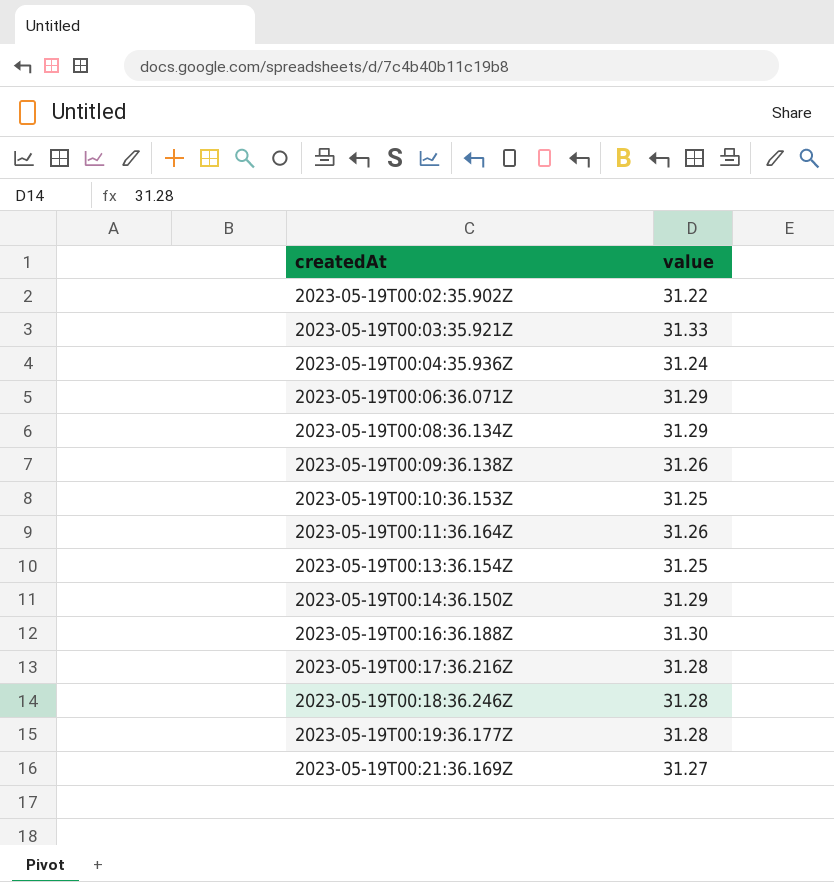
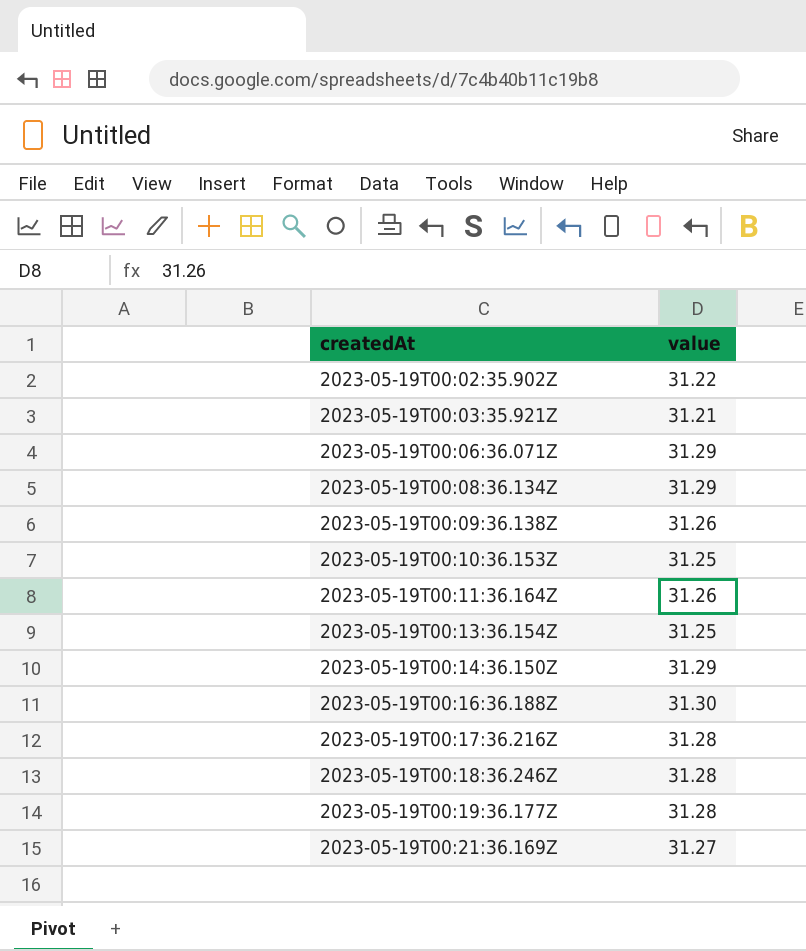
row 2023-05-19T00:04:35.936Z: 31.24 -> none
2023-05-19T00:03:35.921Z | value: 31.33 -> 31.21

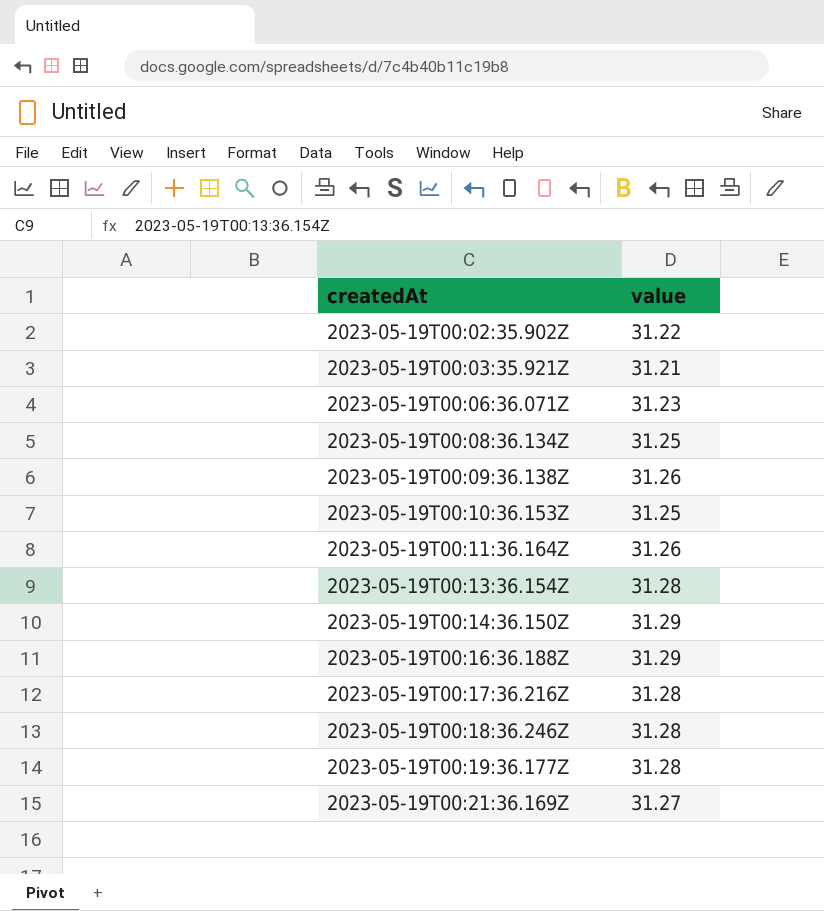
2023-05-19T00:06:36.071Z | value: 31.29 -> 31.23
2023-05-19T00:08:36.134Z | value: 31.29 -> 31.25
2023-05-19T00:13:36.154Z | value: 31.25 -> 31.28
2023-05-19T00:16:36.188Z | value: 31.30 -> 31.29

